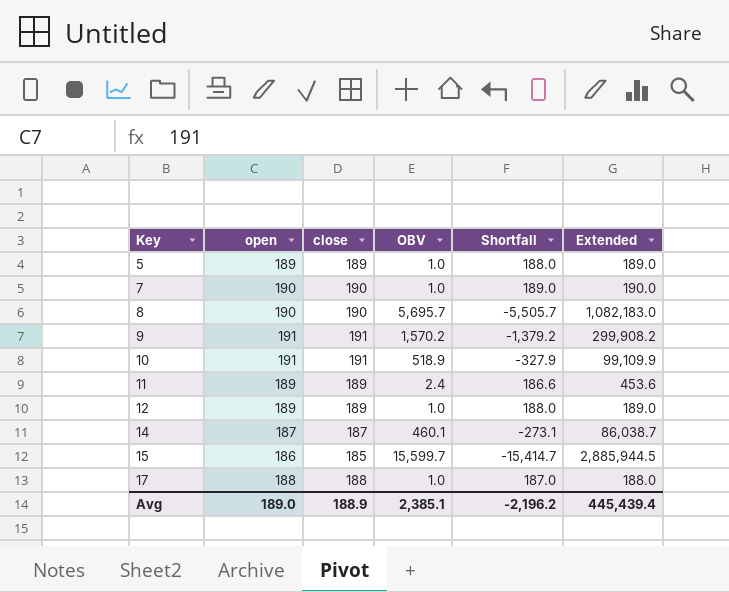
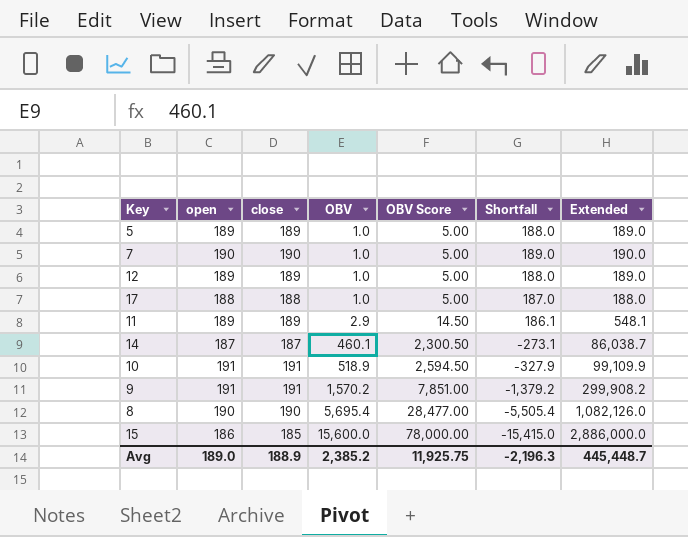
row order: Key ascending -> OBV ascending
column OBV Score | formula: none -> [OBV] * 5
11 | OBV: 2.4 -> 2.9
11 | Shortfall: 186.6 -> 186.1
11 | Extended: 453.6 -> 548.1
8 | OBV: 5,695.7 -> 5,695.4
8 | Shortfall: -5,505.7 -> -5,505.4
8 | Extended: 1,082,183.0 -> 1,082,126.0
15 | OBV: 15,599.7 -> 15,600.0
15 | Shortfall: -15,414.7 -> -15,415.0
15 | Extended: 2,885,944.5 -> 2,886,000.0
Avg | OBV: 2,385.1 -> 2,385.2
Avg | Shortfall: -2,196.2 -> -2,196.3
Avg | Extended: 445,439.4 -> 445,448.7

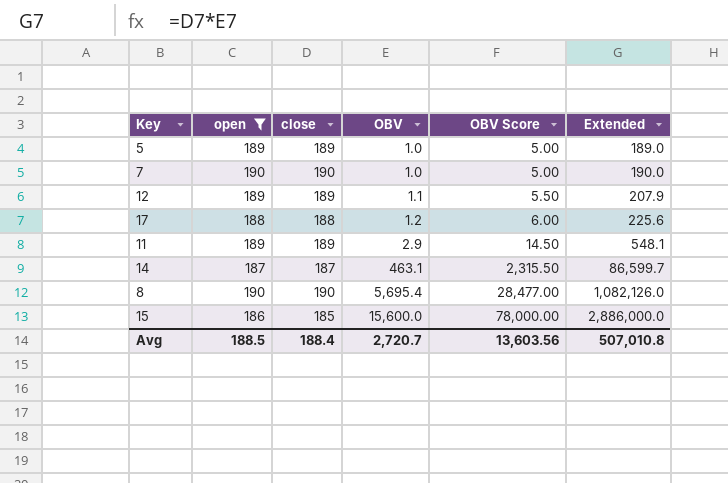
filter: none -> open != 191
column Shortfall | formula: [close] - [OBV] -> none
12 | OBV: 1.0 -> 1.1
12 | OBV Score: 5.00 -> 5.50
12 | Extended: 189.0 -> 207.9
17 | OBV: 1.0 -> 1.2
17 | OBV Score: 5.00 -> 6.00
17 | Extended: 188.0 -> 225.6
14 | OBV: 460.1 -> 463.1
14 | OBV Score: 2,300.50 -> 2,315.50
14 | Extended: 86,038.7 -> 86,599.7
Avg | open: 189.0 -> 188.5
Avg | close: 188.9 -> 188.4
Avg | OBV: 2,385.2 -> 2,720.7
Avg | OBV Score: 11,925.75 -> 13,603.56
Avg | Extended: 445,448.7 -> 507,010.8

